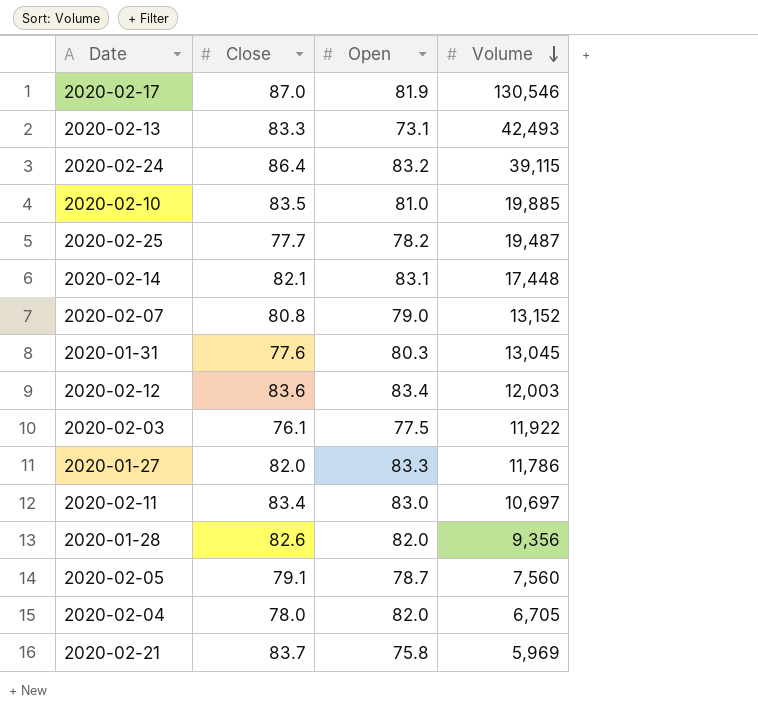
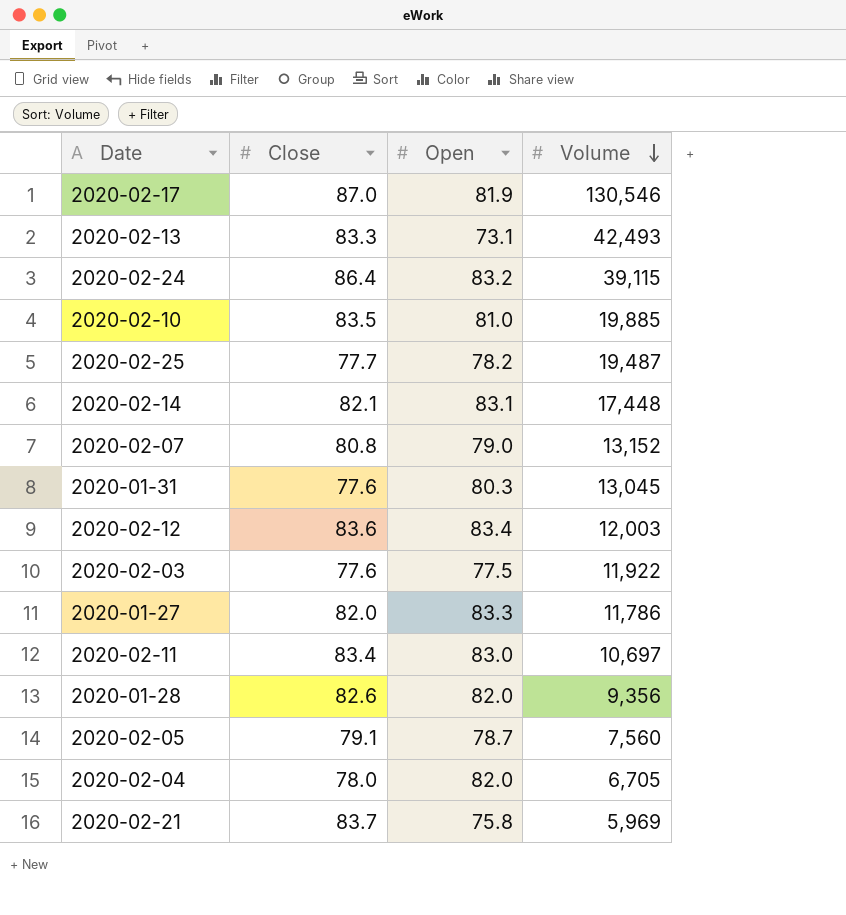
2020-02-03 | Close: 76.1 -> 77.6

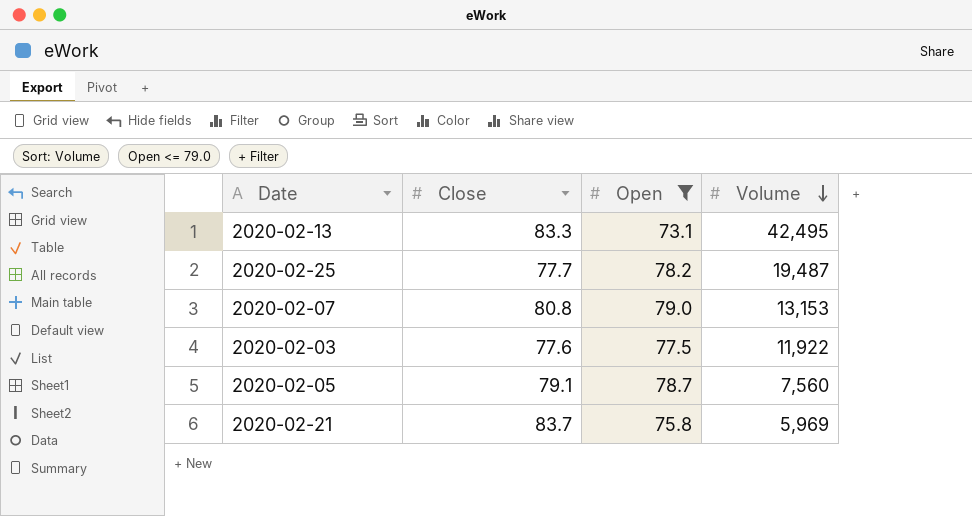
filter: none -> Open <= 79.0
2020-02-13 | Volume: 42,493 -> 42,495
2020-02-07 | Volume: 13,152 -> 13,153

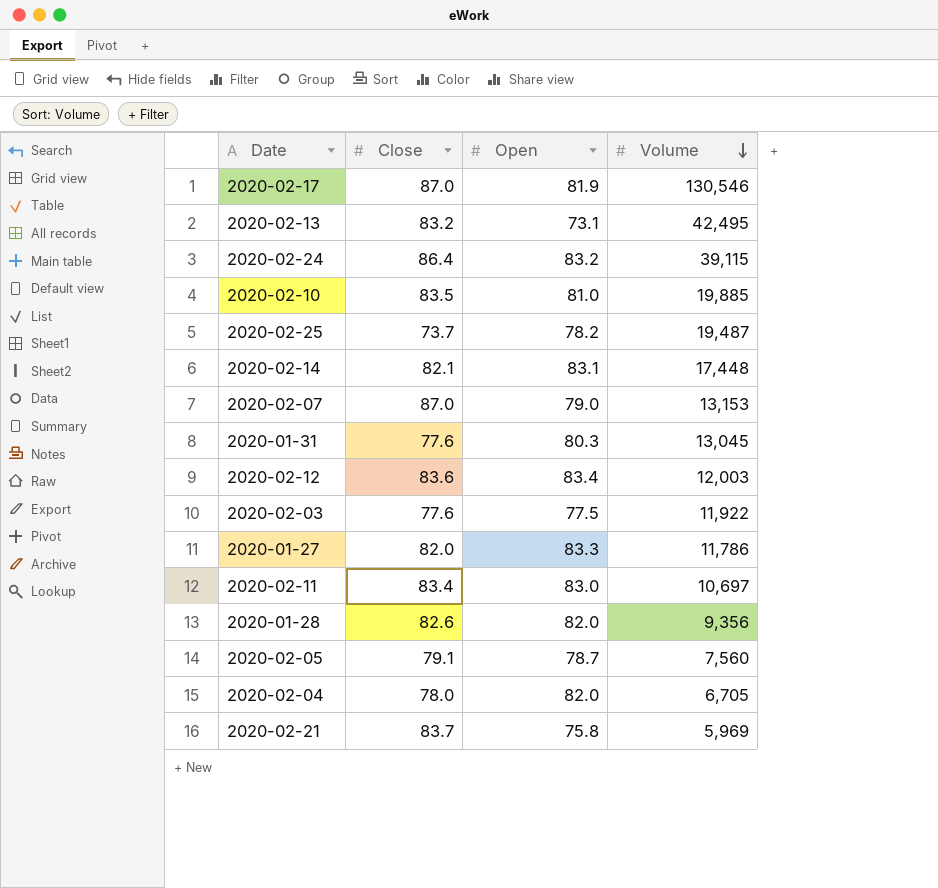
filter: Open <= 79.0 -> none
2020-02-13 | Close: 83.3 -> 83.2
2020-02-25 | Close: 77.7 -> 73.7
2020-02-07 | Close: 80.8 -> 87.0

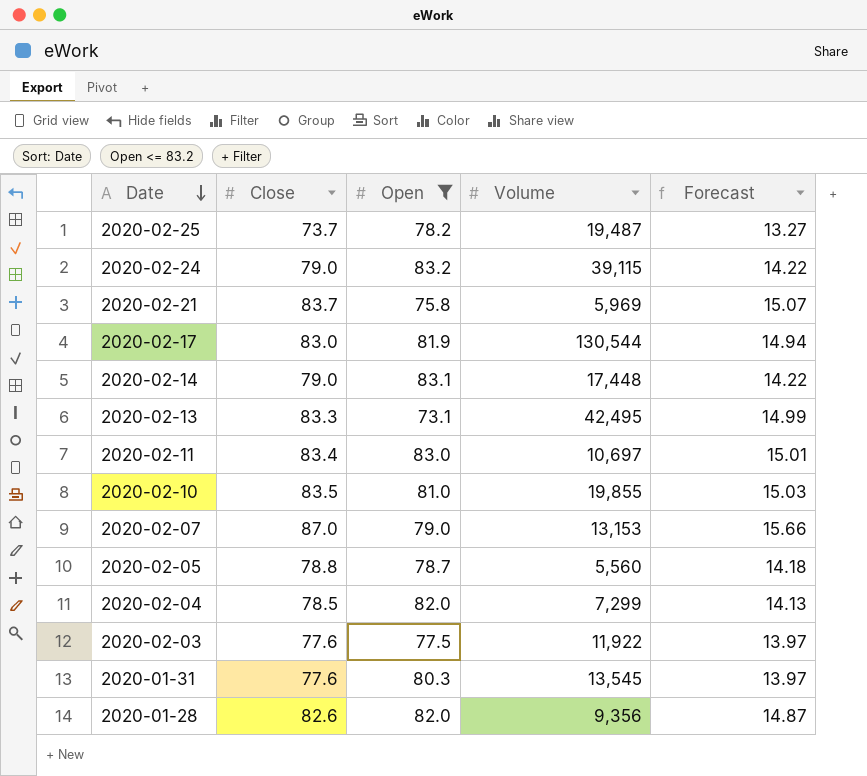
filter: none -> Open <= 83.2
row order: Volume descending -> Date descending
column Forecast | formula: none -> [Close] * 0.18
2020-02-24 | Close: 86.4 -> 79.0
2020-02-17 | Close: 87.0 -> 83.0
2020-02-17 | Volume: 130,546 -> 130,544
2020-02-14 | Close: 82.1 -> 79.0
2020-02-13 | Close: 83.2 -> 83.3
2020-02-10 | Volume: 19,885 -> 19,855
2020-02-05 | Close: 79.1 -> 78.8
2020-02-05 | Volume: 7,560 -> 5,560
2020-02-04 | Close: 78.0 -> 78.5
2020-02-04 | Volume: 6,705 -> 7,299
2020-01-31 | Volume: 13,045 -> 13,545

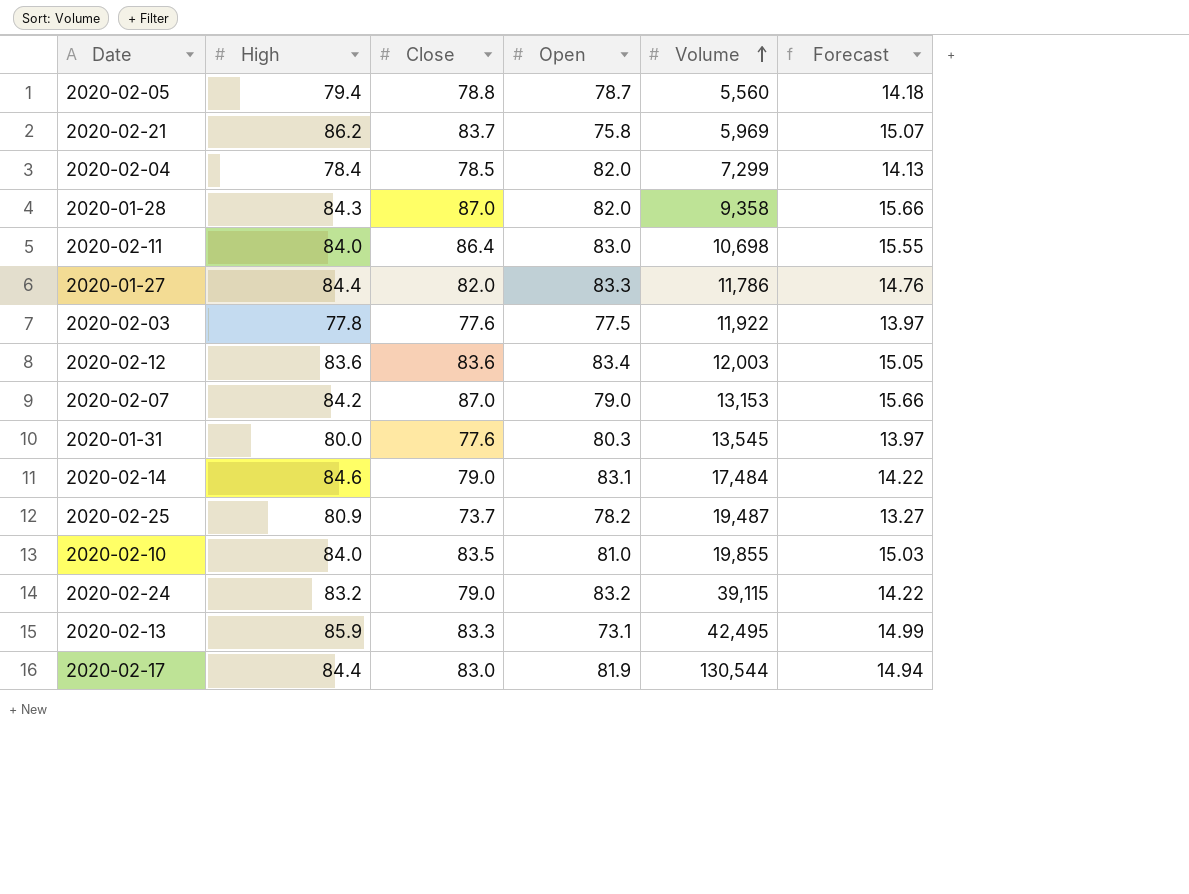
filter: Open <= 83.2 -> none
row order: Date descending -> Volume ascending
column High | position: none -> 2
2020-01-28 | Close: 82.6 -> 87.0
2020-01-28 | Volume: 9,356 -> 9,358
2020-01-28 | Forecast: 14.87 -> 15.66
2020-02-11 | Close: 83.4 -> 86.4
2020-02-11 | Volume: 10,697 -> 10,698
2020-02-11 | Forecast: 15.01 -> 15.55
2020-02-14 | Volume: 17,448 -> 17,484

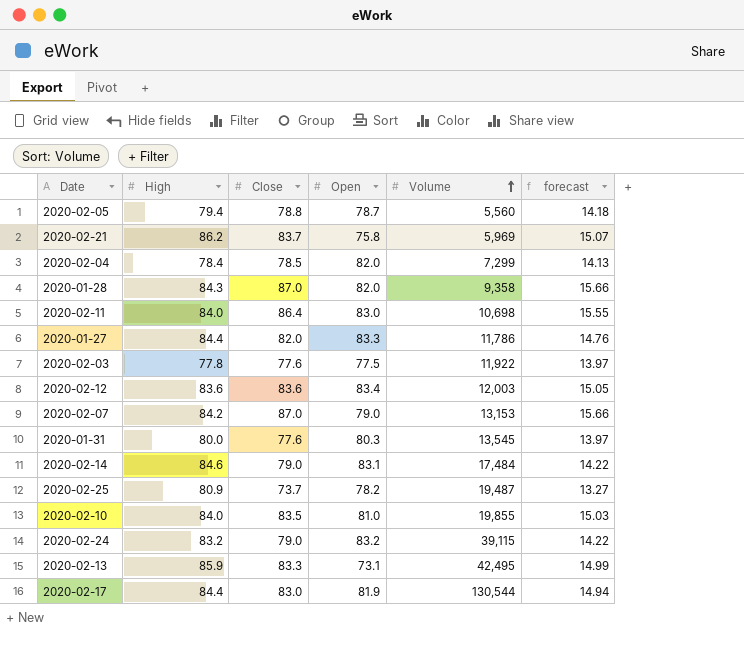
column name: Forecast -> forecast

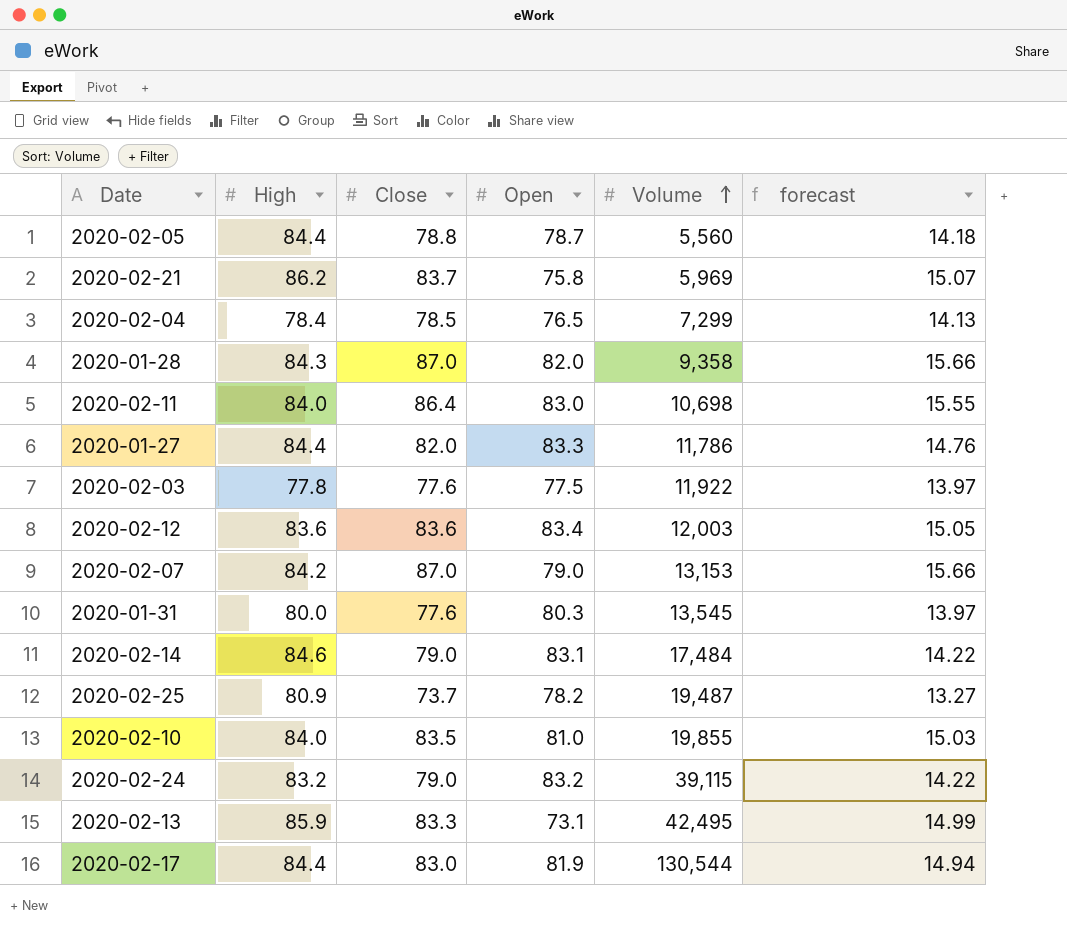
2020-02-05 | High: 79.4 -> 84.4
2020-02-04 | Open: 82.0 -> 76.5

